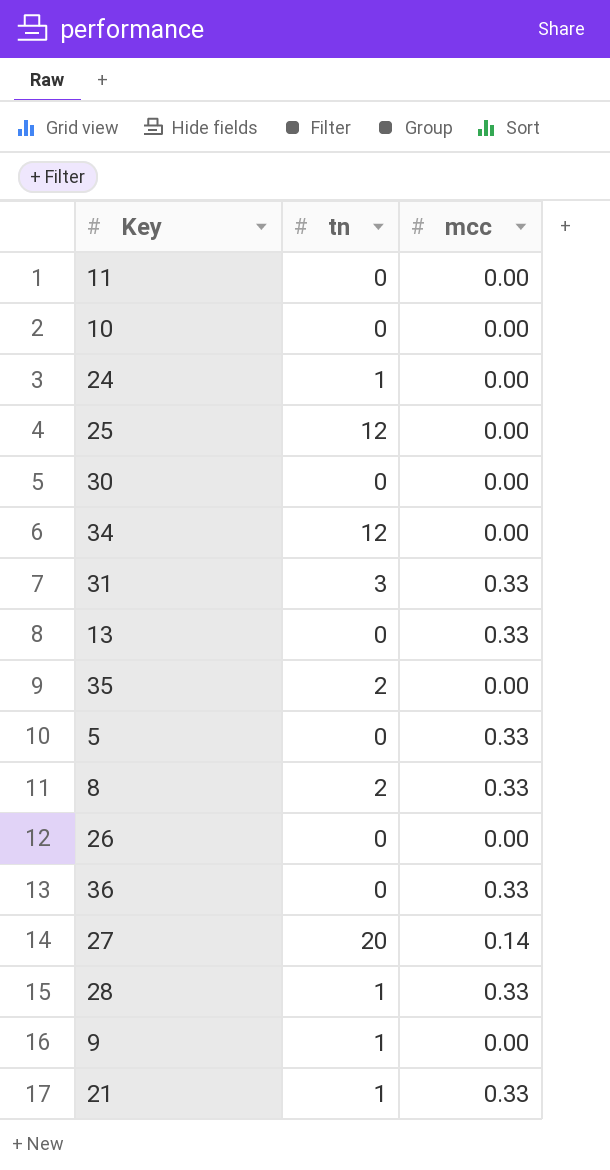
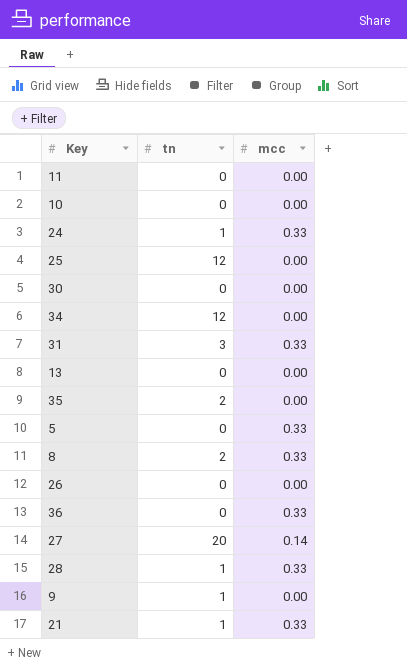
24 | mcc: 0.00 -> 0.33
13 | mcc: 0.33 -> 0.00

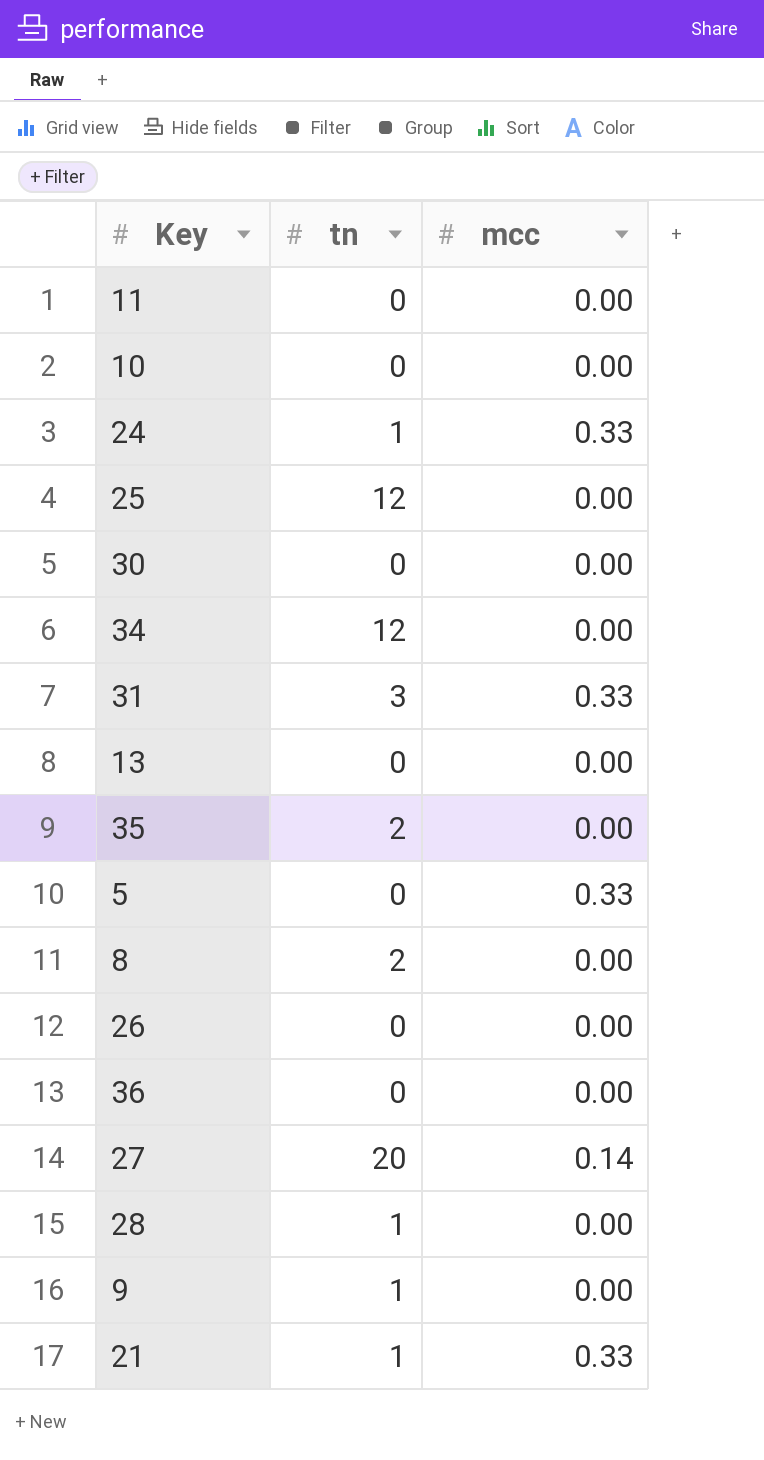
8 | mcc: 0.33 -> 0.00
36 | mcc: 0.33 -> 0.00
28 | mcc: 0.33 -> 0.00

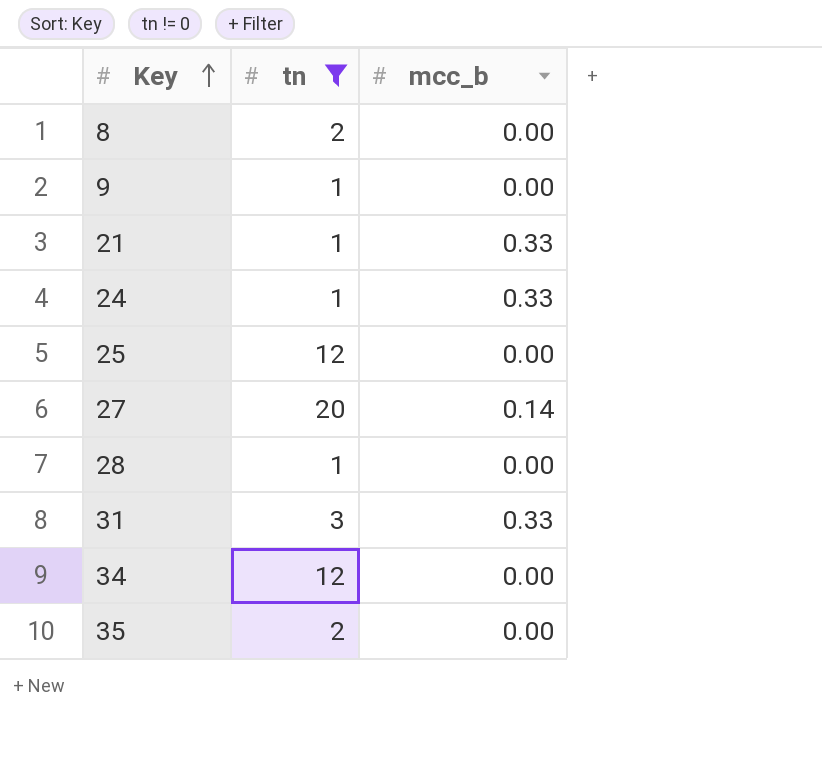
filter: none -> tn != 0
row order: none -> Key ascending
column name: mcc -> mcc_b

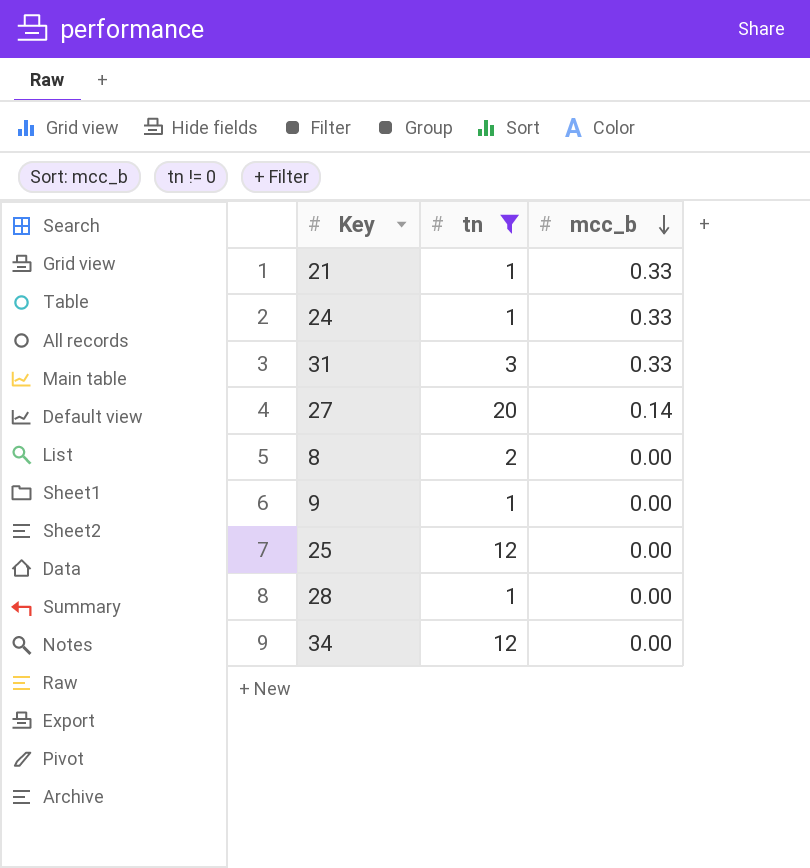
row order: Key ascending -> mcc_b descending
row 35: 2 | 0.00 -> none

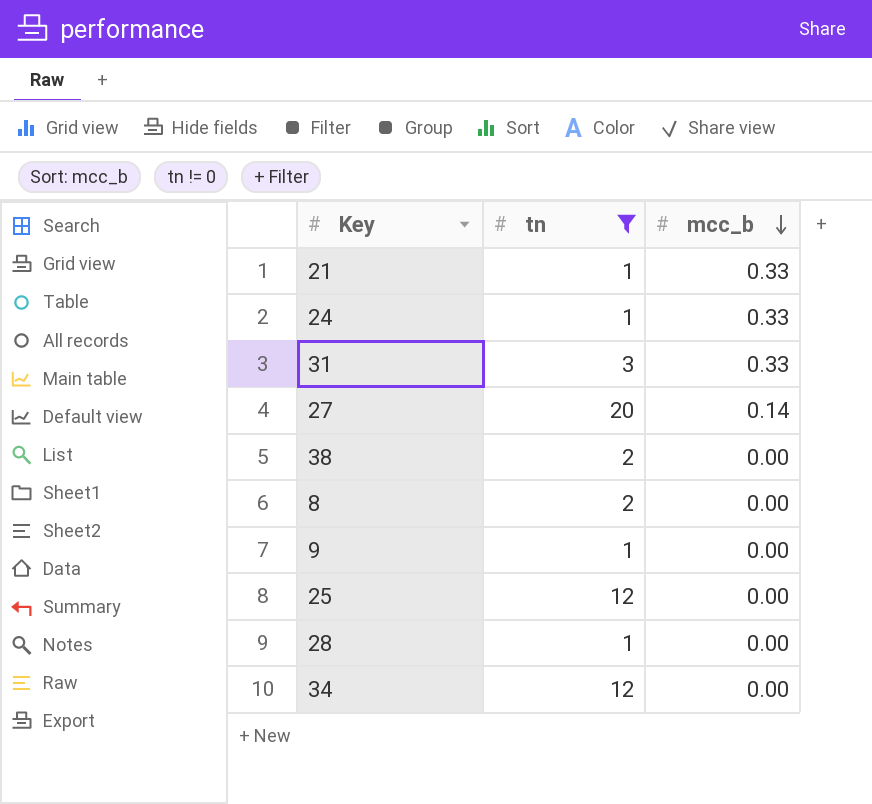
row 38: none -> 2 | 0.00

